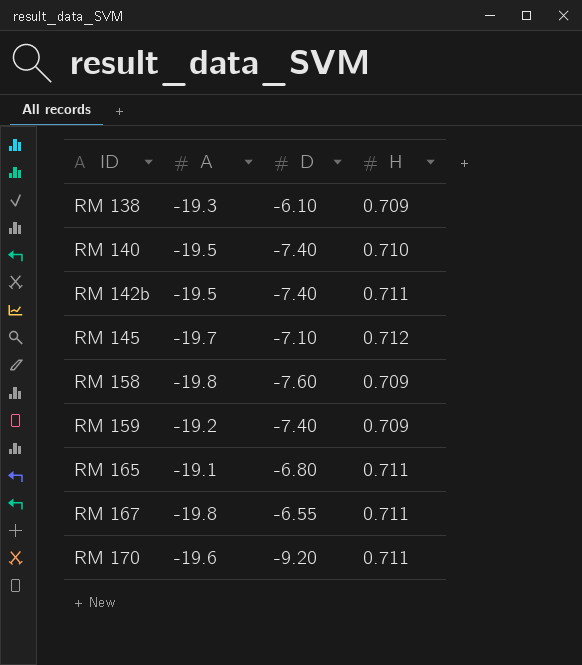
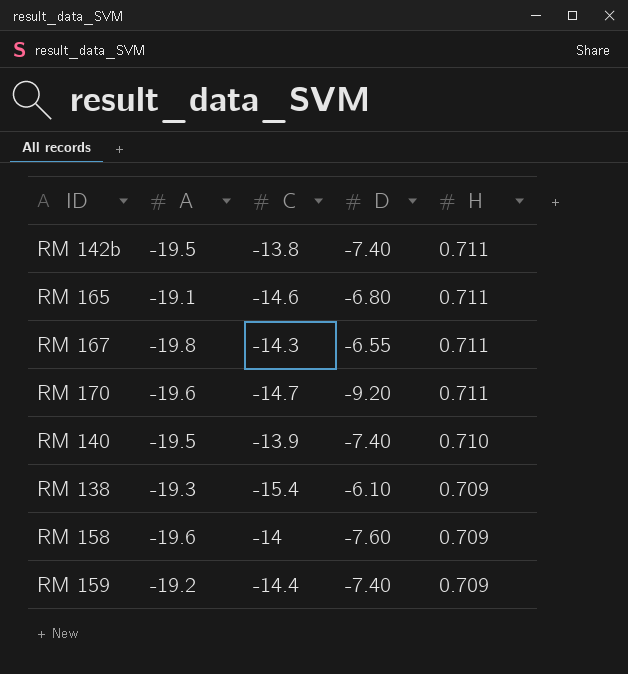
row order: ID ascending -> H descending
column C | position: none -> 3
row RM 145: -19.7 | -7.10 | 0.712 -> none
RM 158 | A: -19.8 -> -19.6

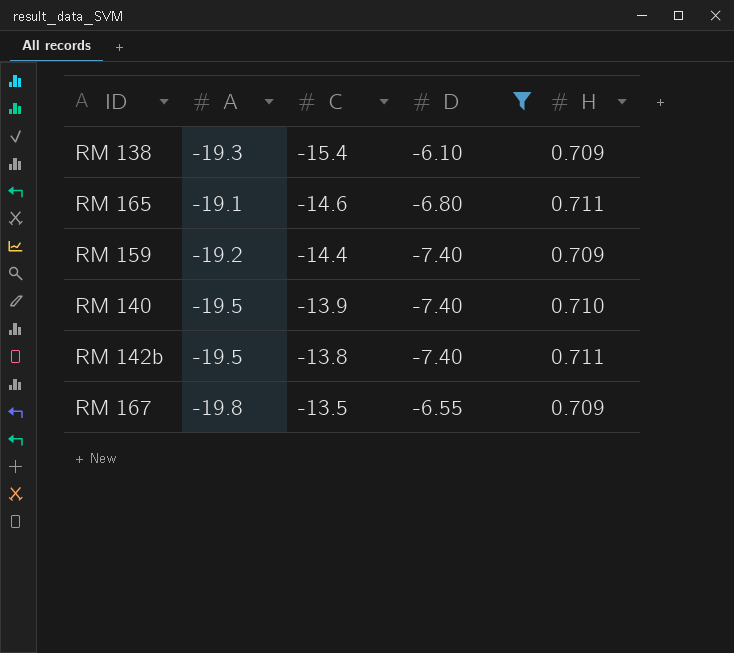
filter: none -> D >= -7.40
row order: H descending -> C ascending
RM 167 | C: -14.3 -> -13.5
RM 167 | H: 0.711 -> 0.709

